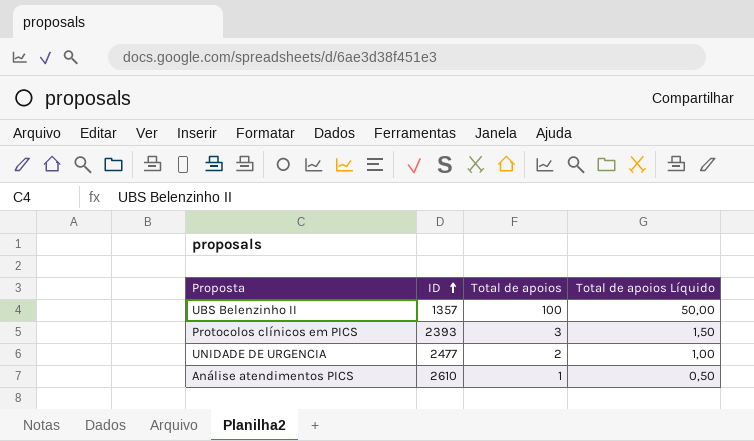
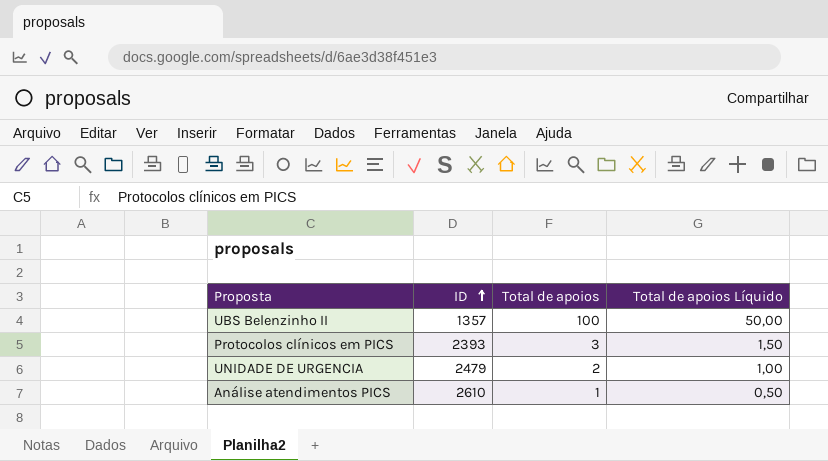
UNIDADE DE URGENCIA | ID: 2477 -> 2479

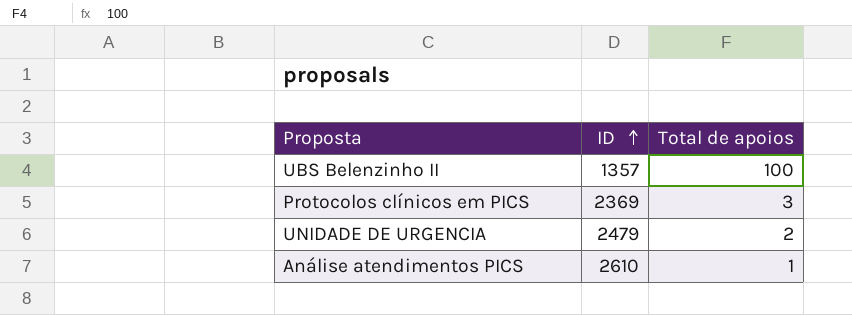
column Total de apoios Líquido | formula: [Total de apoios] * 0,5 -> none
Protocolos clínicos em PICS | ID: 2393 -> 2369

